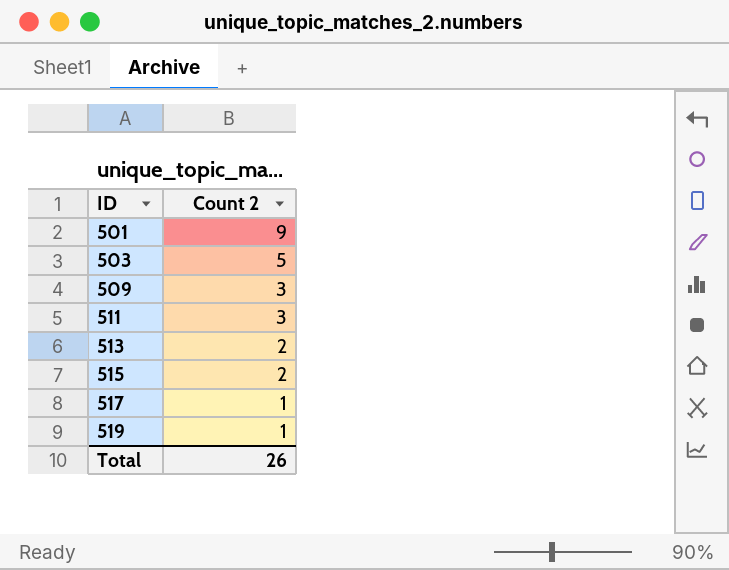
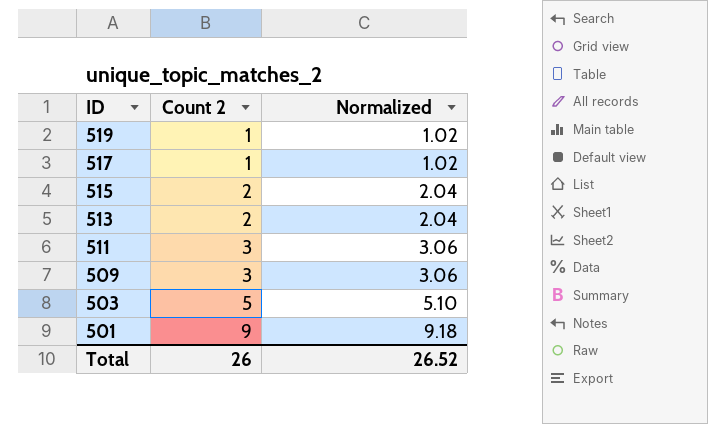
row order: ID ascending -> ID descending
column Normalized | formula: none -> [Count 2] * 1.02

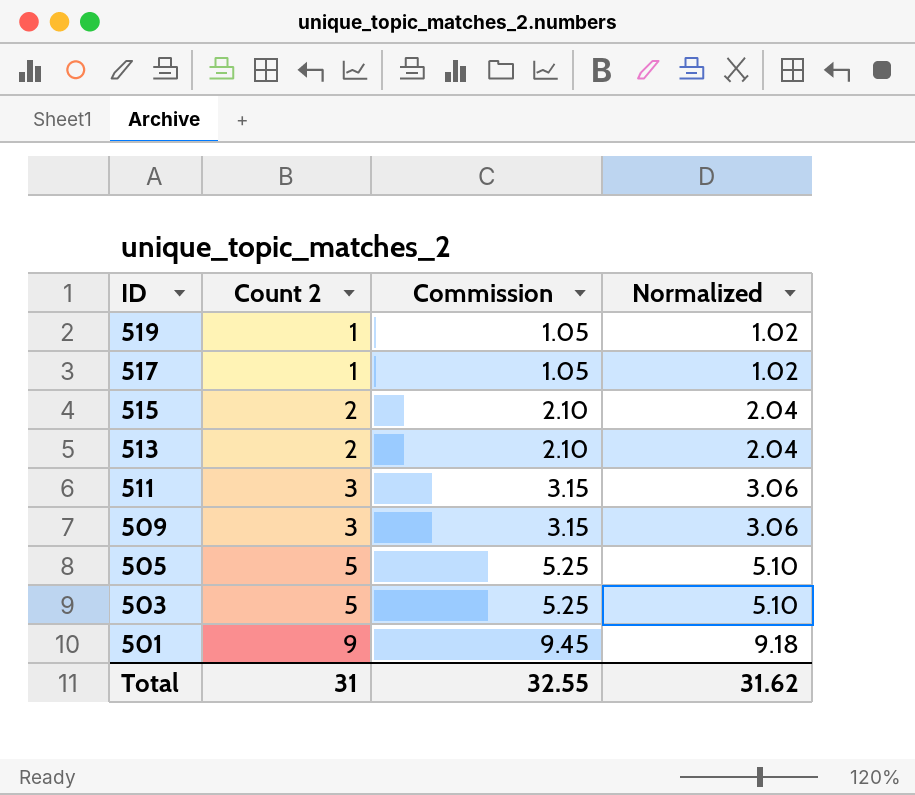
column Commission | formula: none -> [Count 2] * 1.05
row 505: none -> 5 | 5.25 | 5.10
Total | Count 2: 26 -> 31
Total | Normalized: 26.52 -> 31.62

